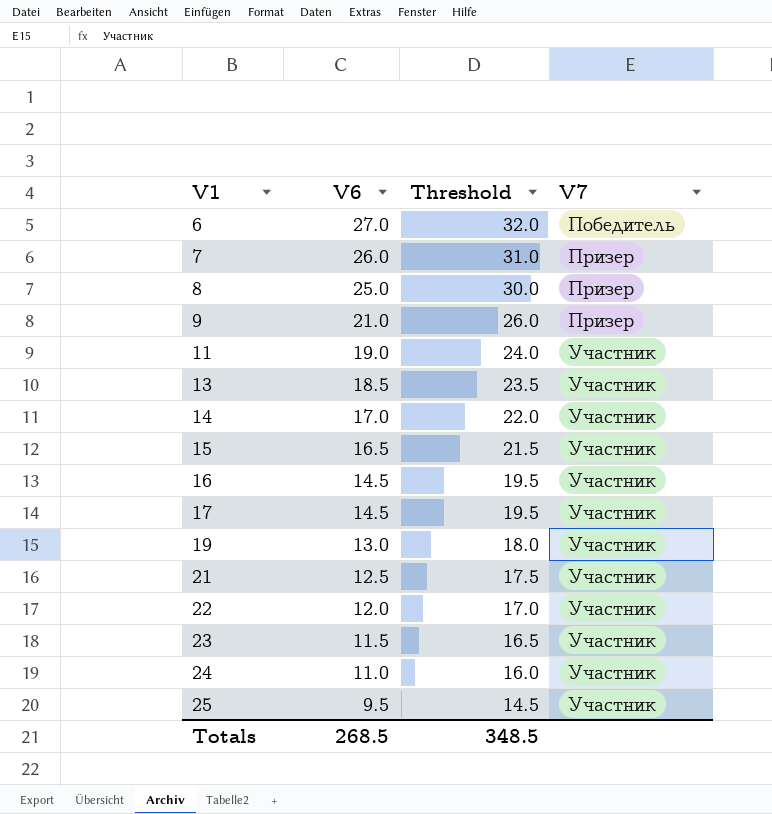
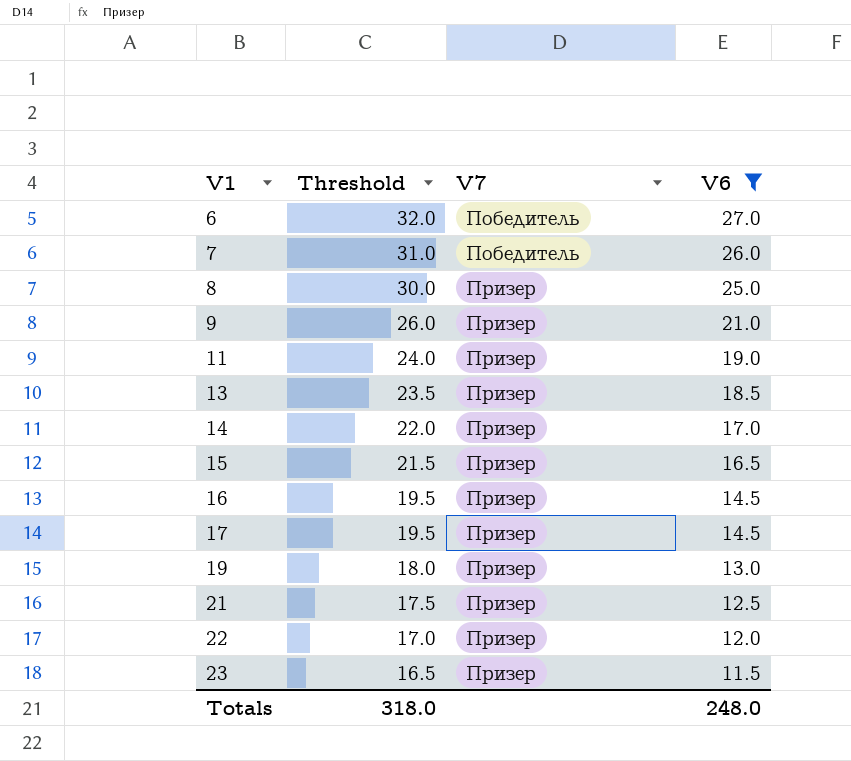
filter: none -> V6 >= 11.5
column V6 | position: 2 -> 4
7 | V7: Призер -> Победитель
11 | V7: Участник -> Призер
13 | V7: Участник -> Призер
14 | V7: Участник -> Призер
15 | V7: Участник -> Призер
16 | V7: Участник -> Призер
17 | V7: Участник -> Призер
19 | V7: Участник -> Призер
21 | V7: Участник -> Призер
22 | V7: Участник -> Призер
23 | V7: Участник -> Призер
Totals | Threshold: 348.5 -> 318.0
Totals | V6: 268.5 -> 248.0

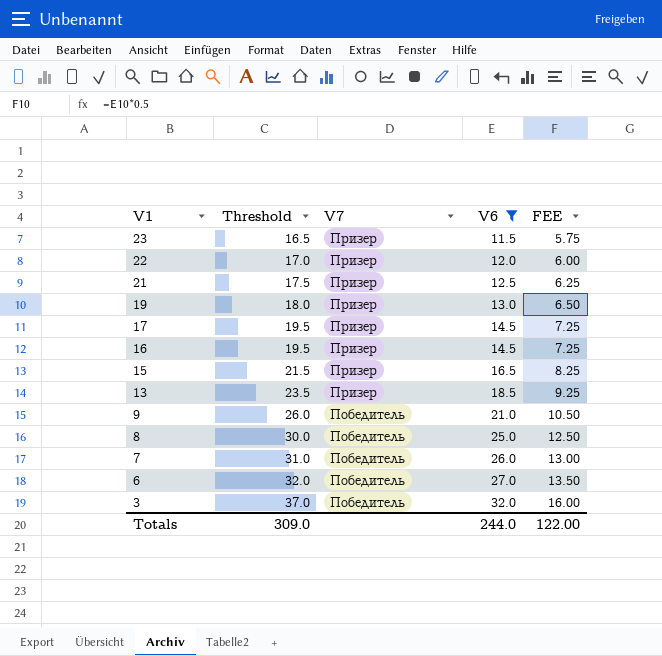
row order: V1 ascending -> V1 descending
column FEE | formula: none -> [V6] * 0.5
row 11: 24.0 | Призер | 19.0 -> none
row 14: 22.0 | Призер | 17.0 -> none
9 | V7: Призер -> Победитель
8 | V7: Призер -> Победитель
row 3: none -> 37.0 | Победитель | 32.0 | 16.00
Totals | Threshold: 318.0 -> 309.0
Totals | V6: 248.0 -> 244.0

